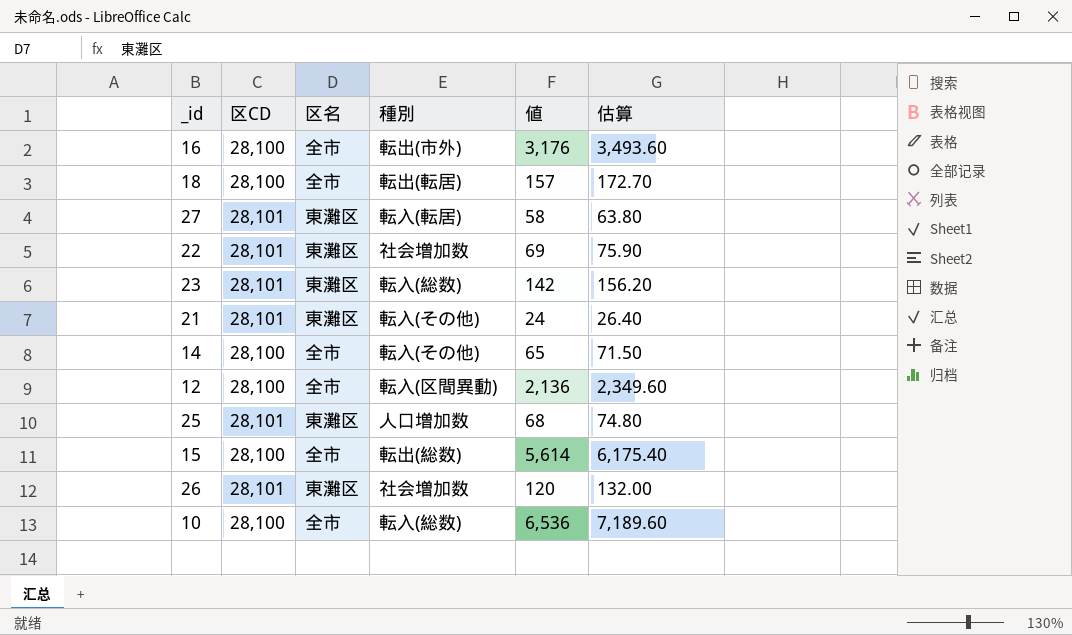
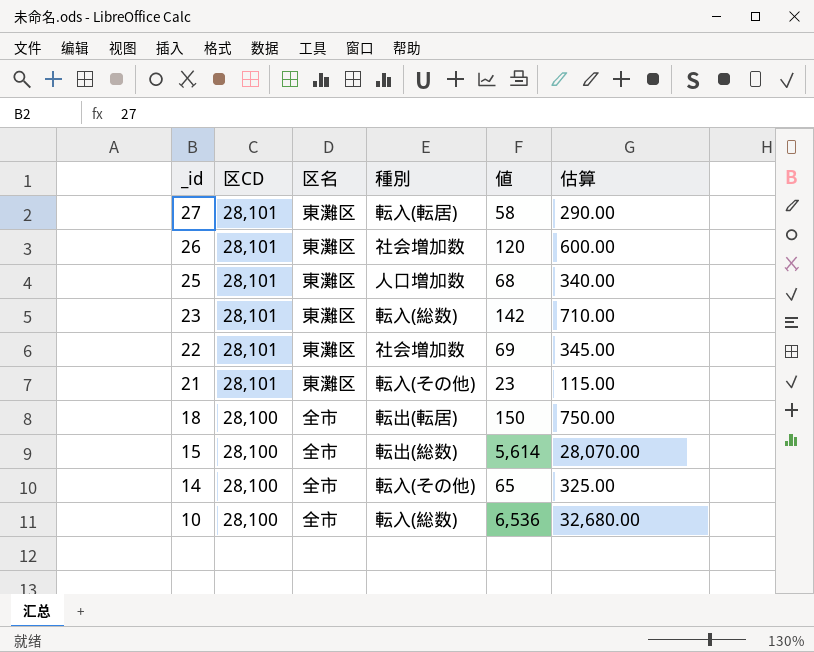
row order: none -> _id descending
column 估算 | formula: [値] * 1.1 -> [値] * 5
row 16: 28,100 | 全市 | 転出(市外) | 3,176 | 3,493.60 -> none
row 12: 28,100 | 全市 | 転入(区間異動) | 2,136 | 2,349.60 -> none
21 | 値: 24 -> 23
18 | 値: 157 -> 150

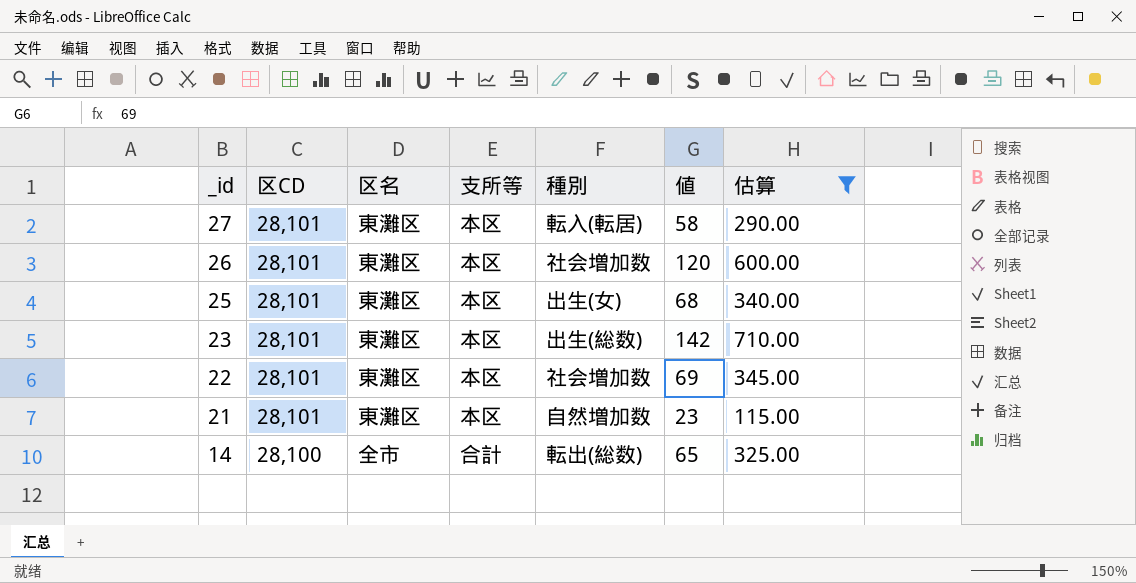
filter: none -> 估算 <= 710.00
column 支所等 | position: none -> 4
25 | 種別: 人口増加数 -> 出生(女)
23 | 種別: 転入(総数) -> 出生(総数)
21 | 種別: 転入(その他) -> 自然増加数
14 | 種別: 転入(その他) -> 転出(総数)

